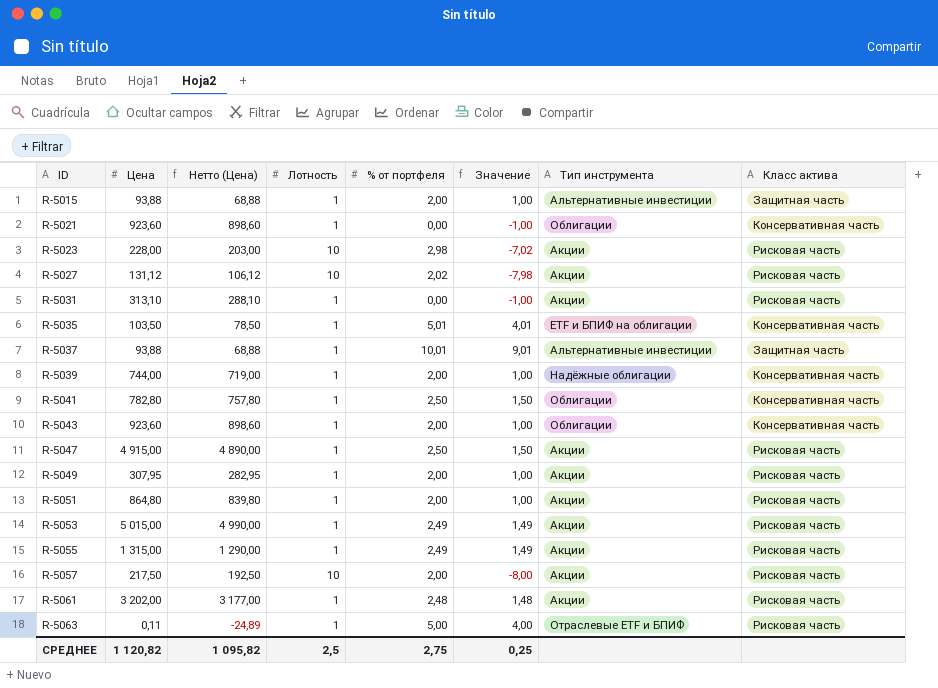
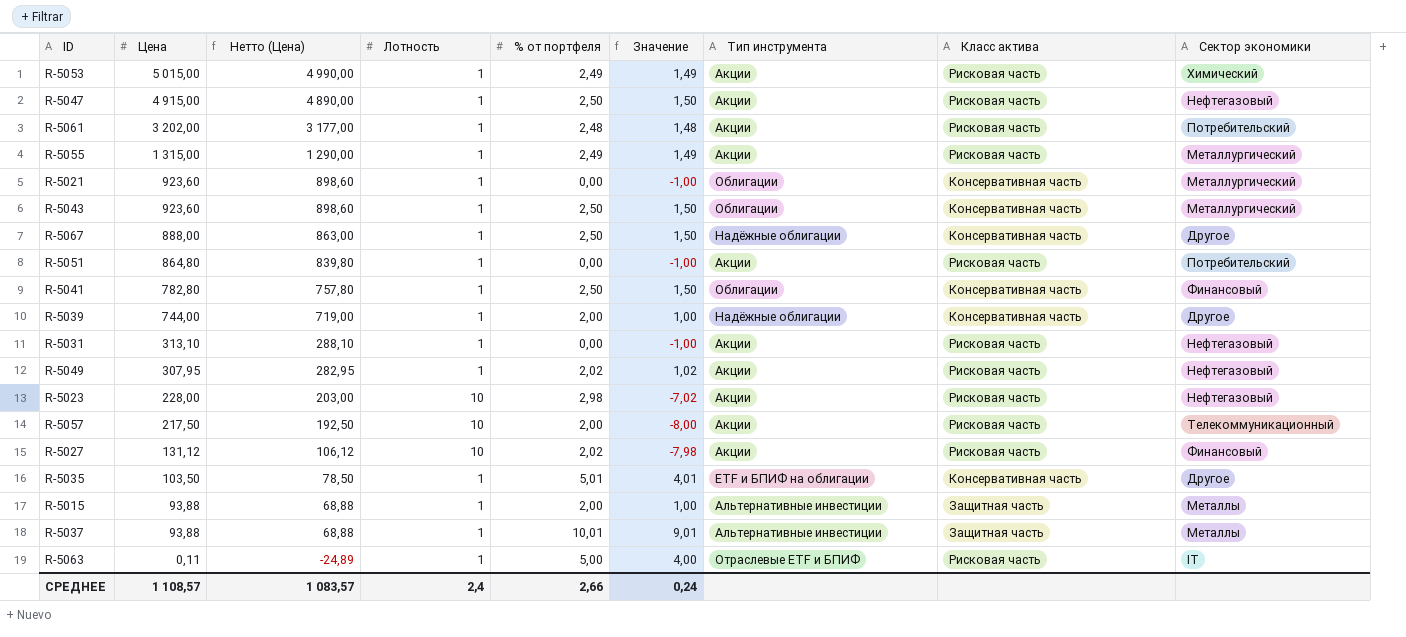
row order: ID ascending -> Цена descending
column Сектор экономики | position: none -> 9
R-5043 | % от портфеля: 2,00 -> 2,50
R-5043 | Значение: 1,00 -> 1,50
row R-5067: none -> 888,00 | 863,00 | 1 | 2,50 | 1,50 | Надёжные облигации | Консервативная часть | Другое
R-5051 | % от портфеля: 2,00 -> 0,00
R-5051 | Значение: 1,00 -> -1,00
R-5049 | % от портфеля: 2,00 -> 2,02
R-5049 | Значение: 1,00 -> 1,02
СРЕДНЕЕ | Цена: 1 120,82 -> 1 108,57
СРЕДНЕЕ | Нетто (Цена): 1 095,82 -> 1 083,57
СРЕДНЕЕ | Лотность: 2,5 -> 2,4
СРЕДНЕЕ | % от портфеля: 2,75 -> 2,66
СРЕДНЕЕ | Значение: 0,25 -> 0,24

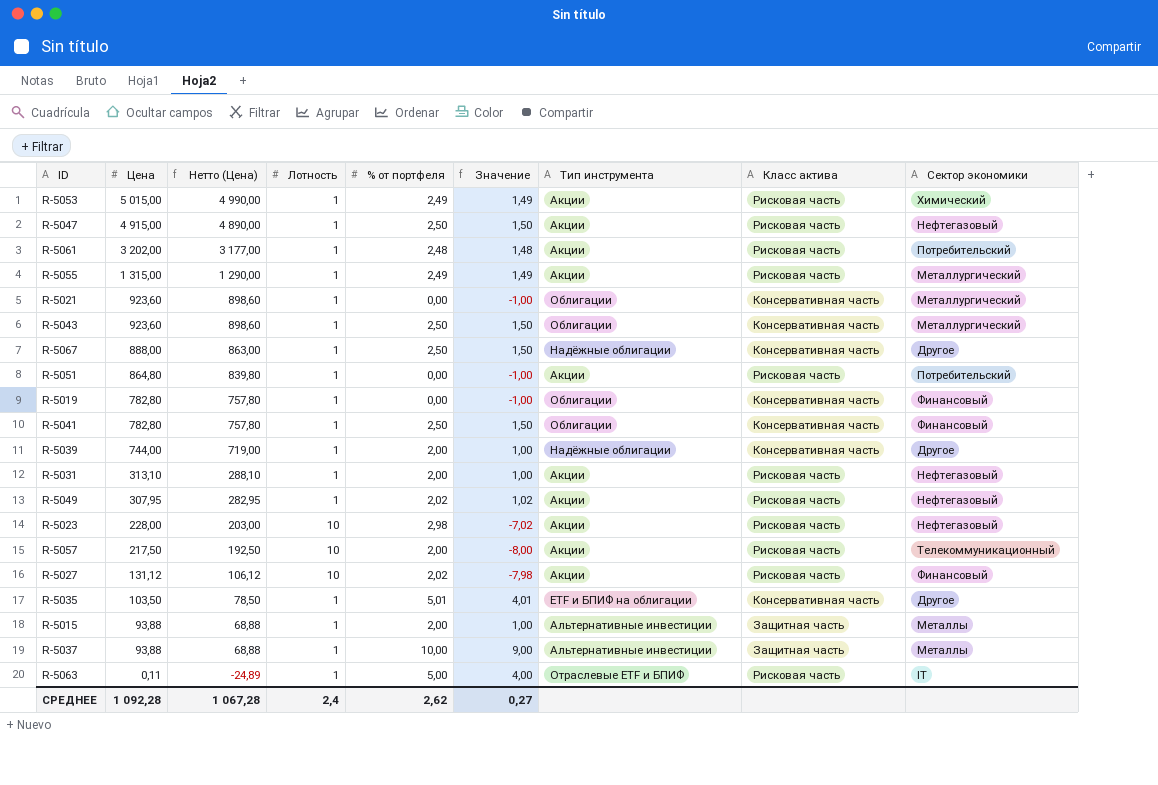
row R-5019: none -> 782,80 | 757,80 | 1 | 0,00 | -1,00 | Облигации | Консервативная часть | Финансовый
R-5031 | % от портфеля: 0,00 -> 2,00
R-5031 | Значение: -1,00 -> 1,00
R-5037 | % от портфеля: 10,01 -> 10,00
R-5037 | Значение: 9,01 -> 9,00
СРЕДНЕЕ | Цена: 1 108,57 -> 1 092,28
СРЕДНЕЕ | Нетто (Цена): 1 083,57 -> 1 067,28
СРЕДНЕЕ | % от портфеля: 2,66 -> 2,62
СРЕДНЕЕ | Значение: 0,24 -> 0,27

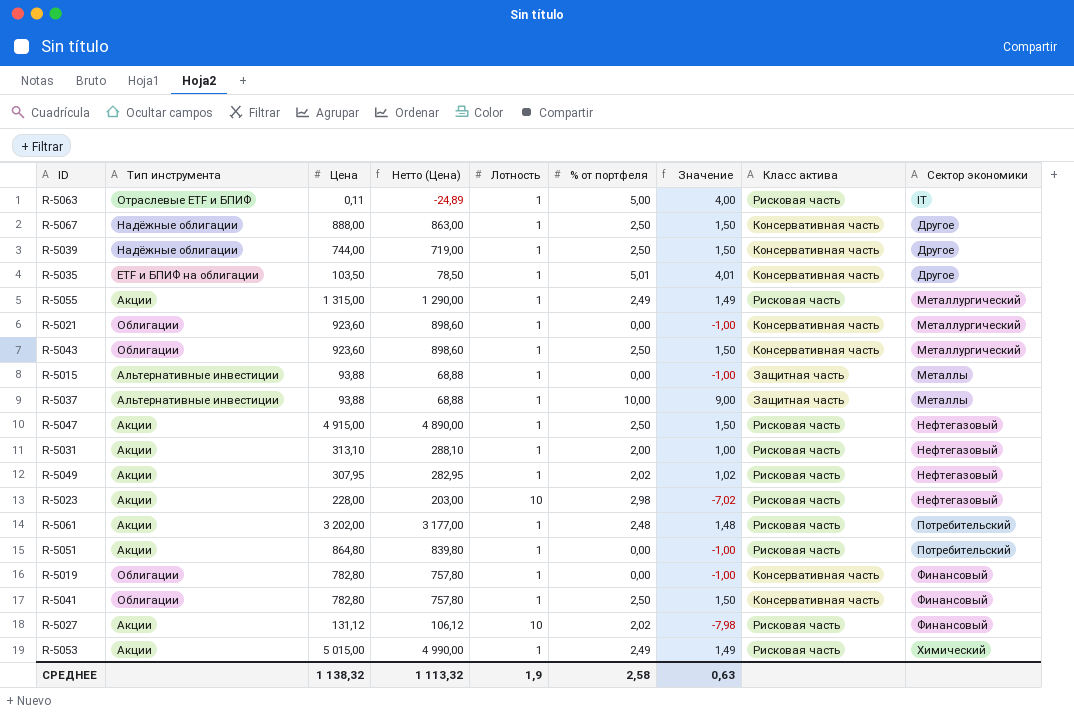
row order: Цена descending -> Сектор экономики ascending
column Тип инструмента | position: 7 -> 2
row R-5057: 217,50 | 192,50 | 10 | 2,00 | -8,00 | Акции | Рисковая часть | Телекоммуникационный -> none
R-5039 | % от портфеля: 2,00 -> 2,50
R-5039 | Значение: 1,00 -> 1,50
R-5015 | % от портфеля: 2,00 -> 0,00
R-5015 | Значение: 1,00 -> -1,00
СРЕДНЕЕ | Цена: 1 092,28 -> 1 138,32
СРЕДНЕЕ | Нетто (Цена): 1 067,28 -> 1 113,32
СРЕДНЕЕ | Лотность: 2,4 -> 1,9
СРЕДНЕЕ | % от портфеля: 2,62 -> 2,58
СРЕДНЕЕ | Значение: 0,27 -> 0,63

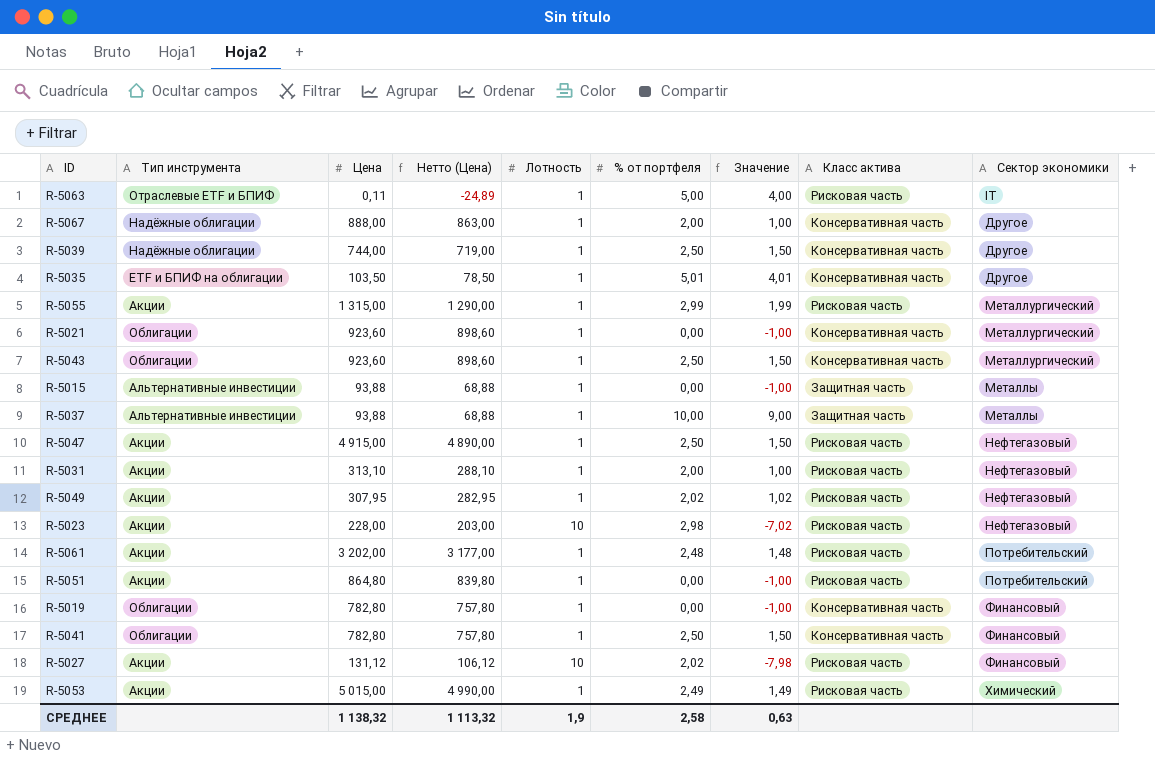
R-5067 | % от портфеля: 2,50 -> 2,00
R-5067 | Значение: 1,50 -> 1,00
R-5055 | % от портфеля: 2,49 -> 2,99
R-5055 | Значение: 1,49 -> 1,99

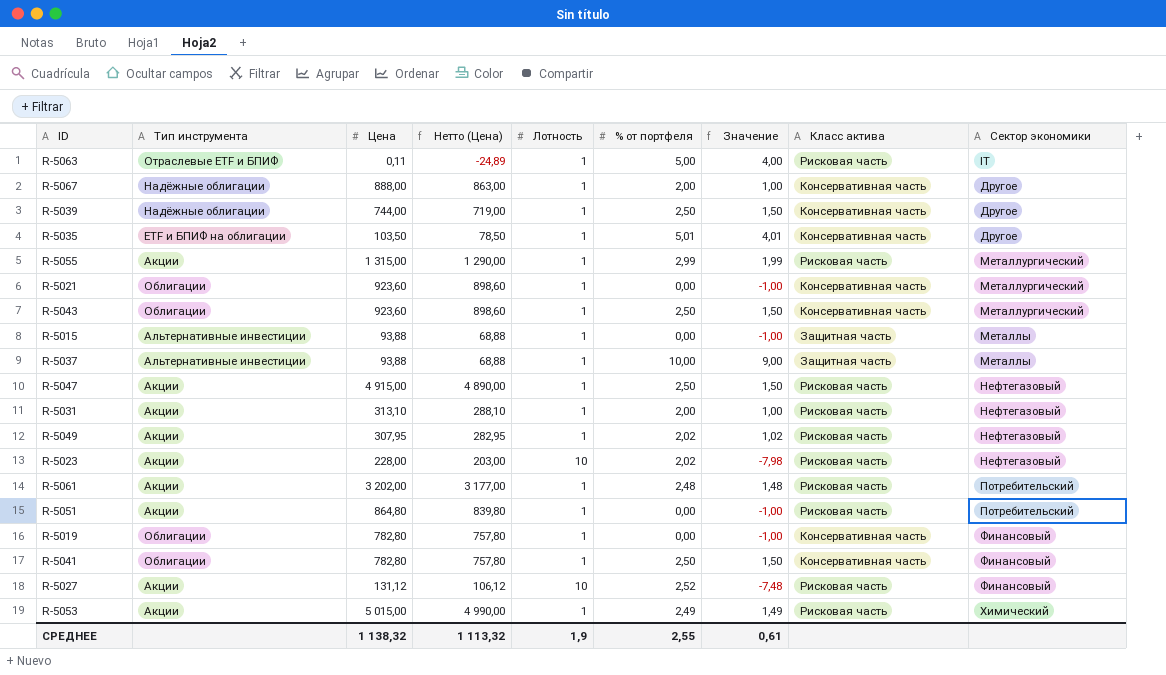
R-5023 | % от портфеля: 2,98 -> 2,02
R-5023 | Значение: -7,02 -> -7,98
R-5027 | % от портфеля: 2,02 -> 2,52
R-5027 | Значение: -7,98 -> -7,48
СРЕДНЕЕ | % от портфеля: 2,58 -> 2,55
СРЕДНЕЕ | Значение: 0,63 -> 0,61

